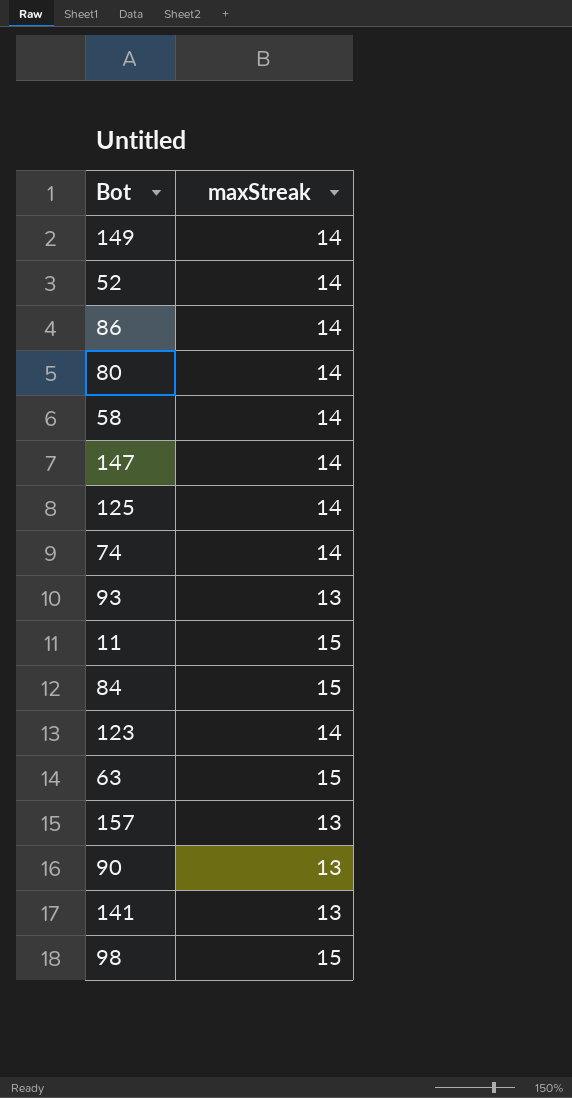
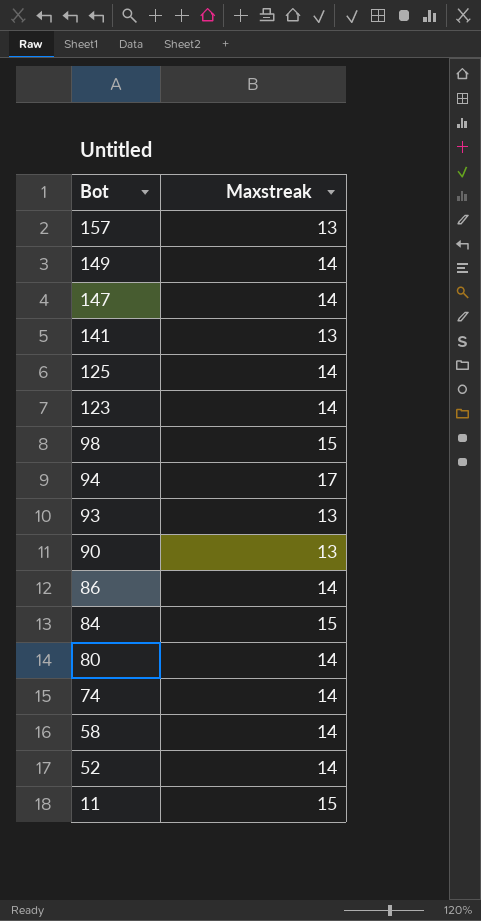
row order: none -> Bot descending
column name: maxStreak -> Maxstreak
row 63: 15 -> none
row 94: none -> 17

